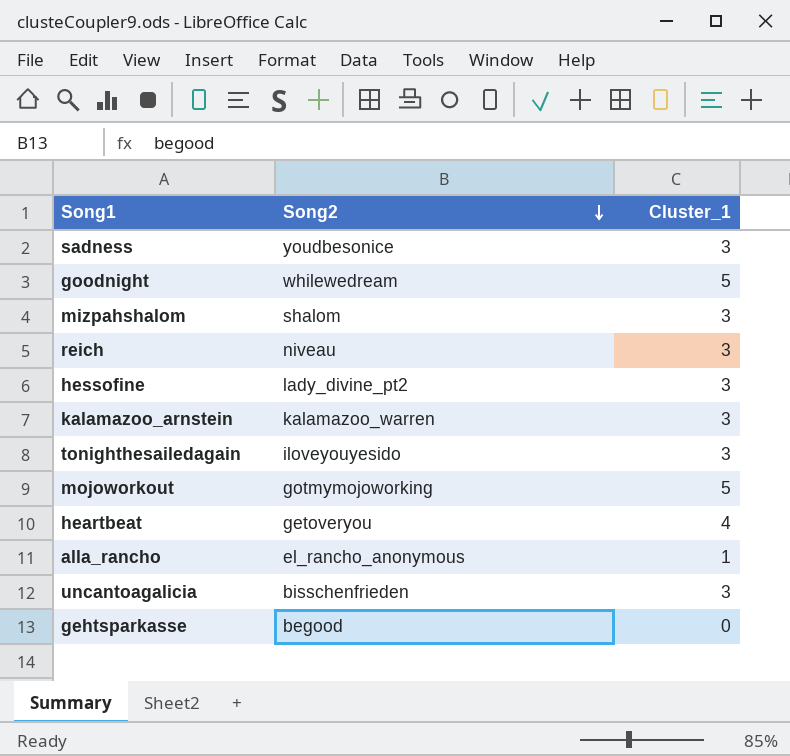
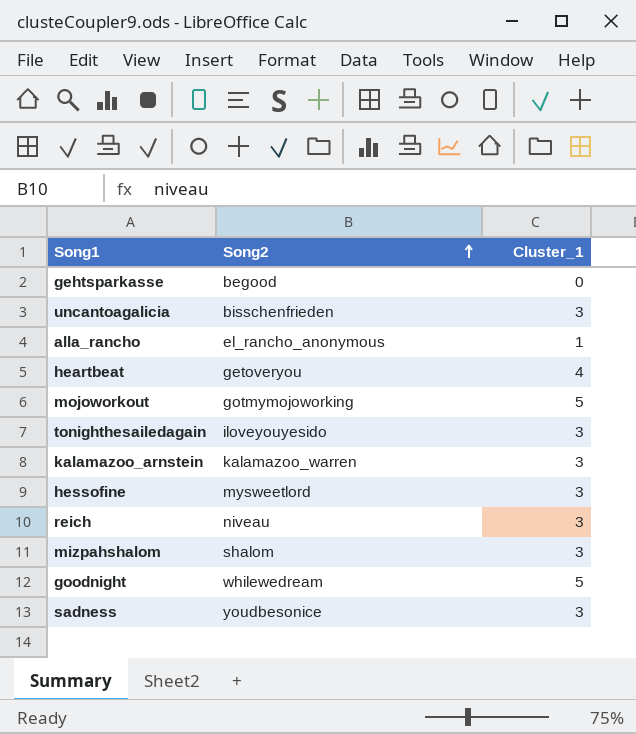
row order: Song2 descending -> Song2 ascending
hessofine | Song2: lady_divine_pt2 -> mysweetlord

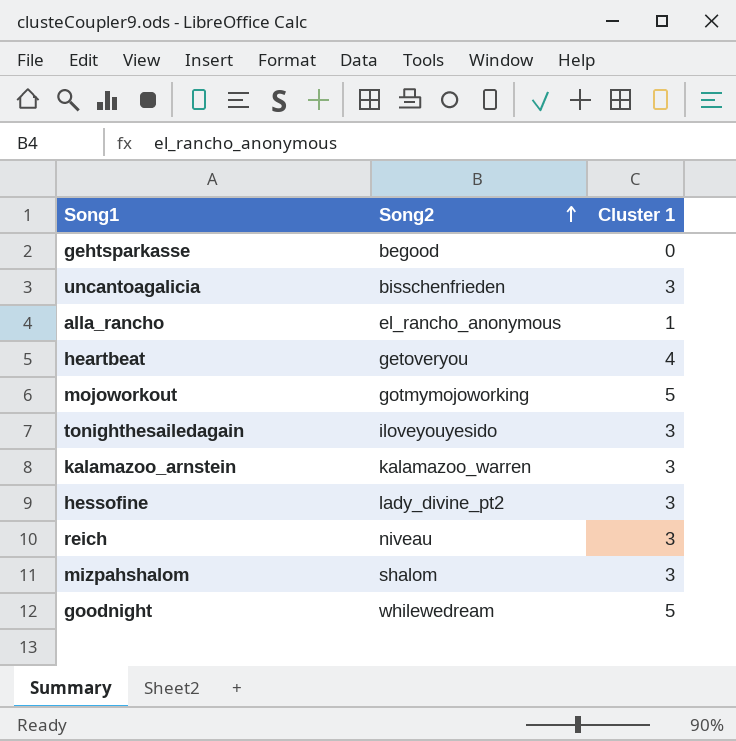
column name: Cluster_1 -> Cluster 1
row sadness: youdbesonice | 3 -> none
hessofine | Song2: mysweetlord -> lady_divine_pt2

